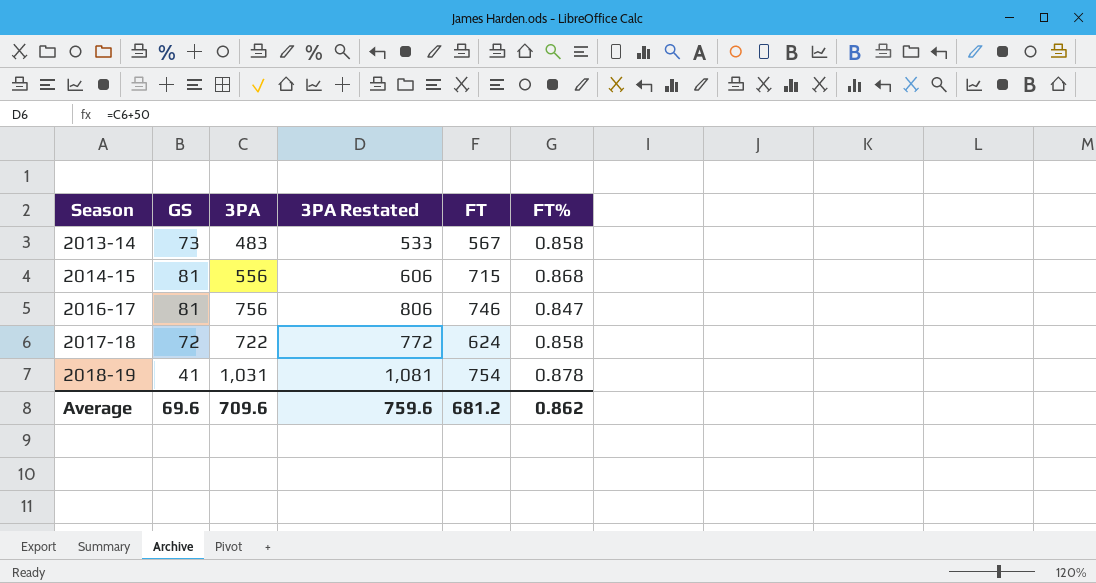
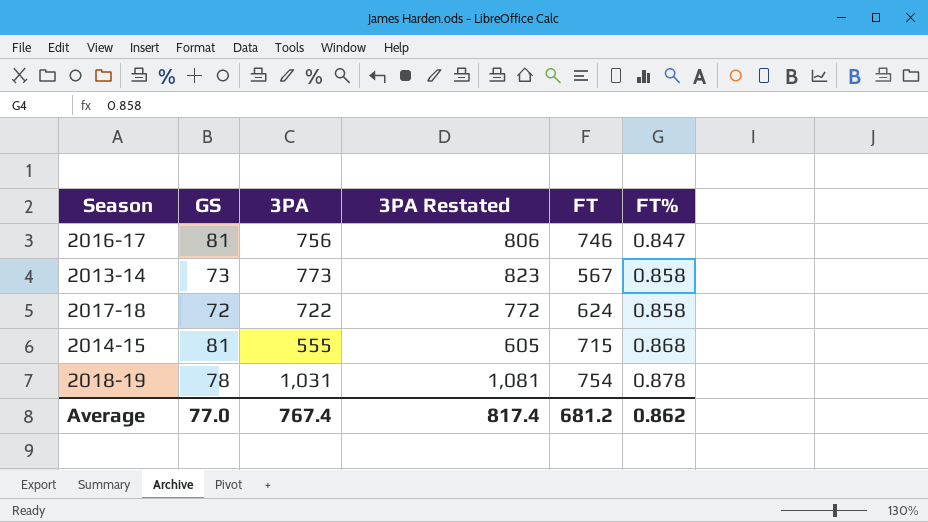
row order: Season ascending -> FT% ascending
2013-14 | 3PA: 483 -> 773
2013-14 | 3PA Restated: 533 -> 823
2014-15 | 3PA: 556 -> 555
2014-15 | 3PA Restated: 606 -> 605
2018-19 | GS: 41 -> 78
Average | GS: 69.6 -> 77.0
Average | 3PA: 709.6 -> 767.4
Average | 3PA Restated: 759.6 -> 817.4

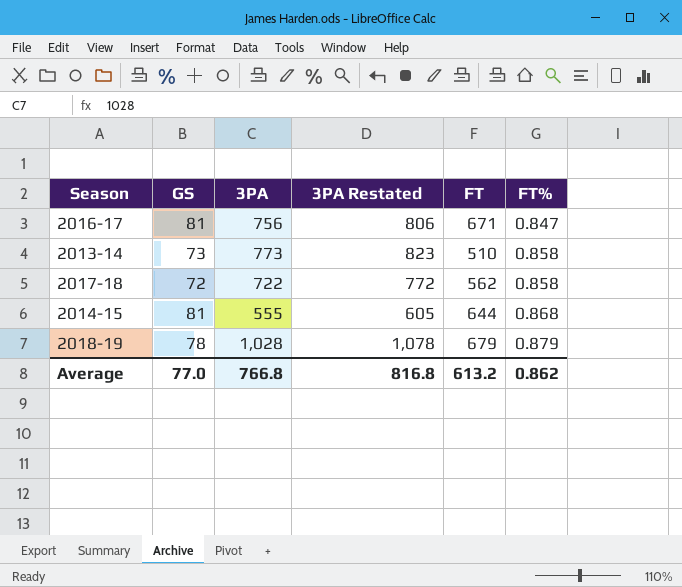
2016-17 | FT: 746 -> 671
2013-14 | FT: 567 -> 510
2017-18 | FT: 624 -> 562
2014-15 | FT: 715 -> 644
2018-19 | 3PA: 1,031 -> 1,028
2018-19 | 3PA Restated: 1,081 -> 1,078
2018-19 | FT: 754 -> 679
2018-19 | FT%: 0.878 -> 0.879
Average | 3PA: 767.4 -> 766.8
Average | 3PA Restated: 817.4 -> 816.8
Average | FT: 681.2 -> 613.2

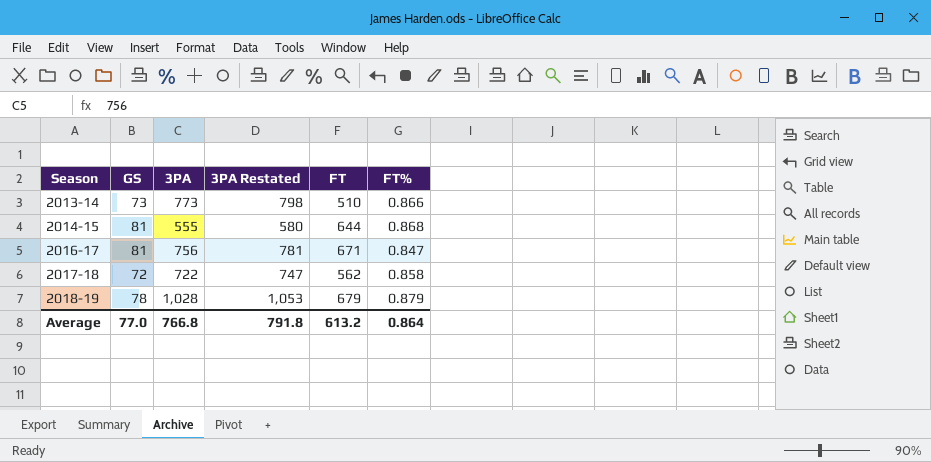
row order: FT% ascending -> Season ascending
column 3PA Restated | formula: [3PA] + 50 -> [3PA] + 25
2013-14 | FT%: 0.858 -> 0.866
Average | 3PA Restated: 816.8 -> 791.8
Average | FT%: 0.862 -> 0.864

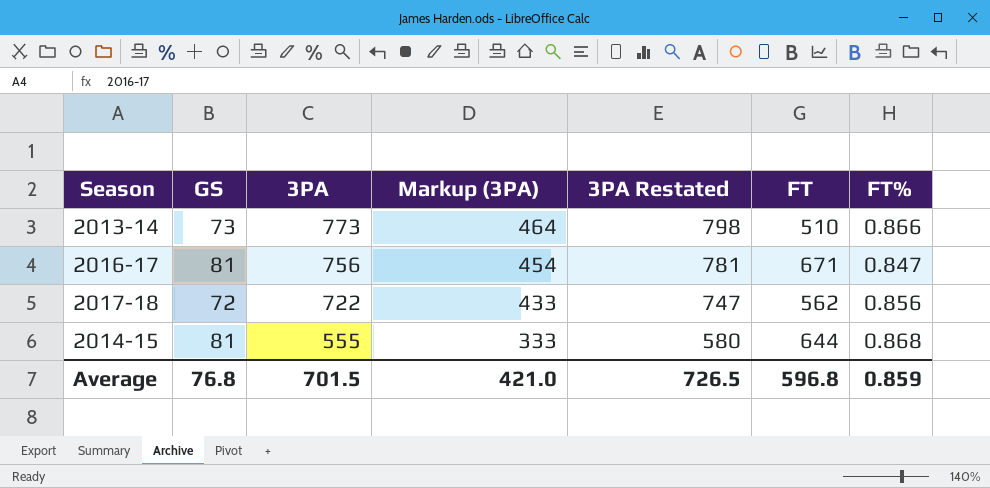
row order: Season ascending -> 3PA descending
column Markup (3PA) | formula: none -> [3PA] * 0.6
row 2018-19: 78 | 1,028 | 1,053 | 679 | 0.879 -> none
2017-18 | FT%: 0.858 -> 0.856
Average | GS: 77.0 -> 76.8
Average | 3PA: 766.8 -> 701.5
Average | 3PA Restated: 791.8 -> 726.5
Average | FT: 613.2 -> 596.8
Average | FT%: 0.864 -> 0.859

